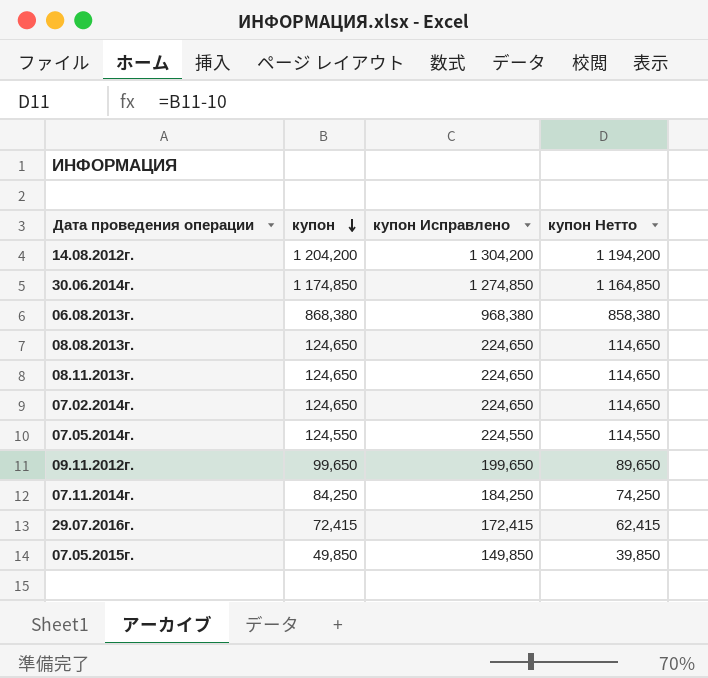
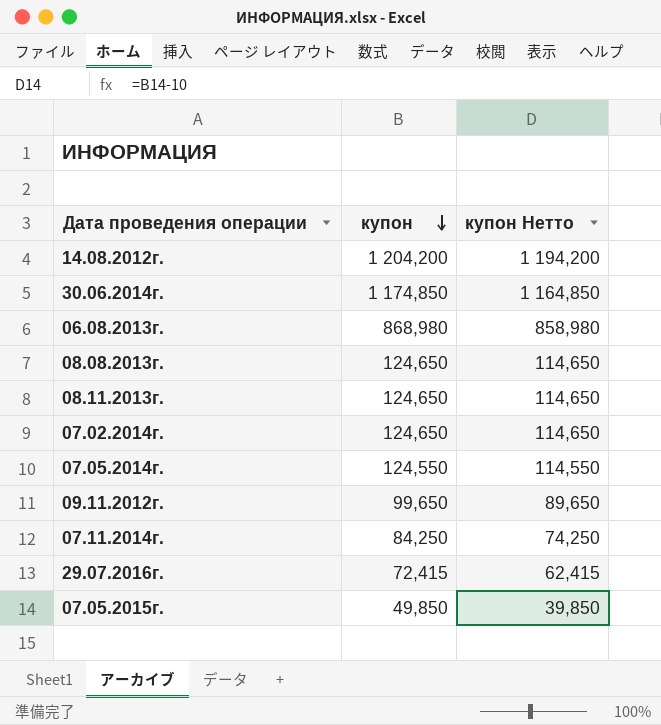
column купон Исправлено | formula: [купон] + 100 -> none
06.08.2013г. | купон: 868,380 -> 868,980
06.08.2013г. | купон Нетто: 858,380 -> 858,980

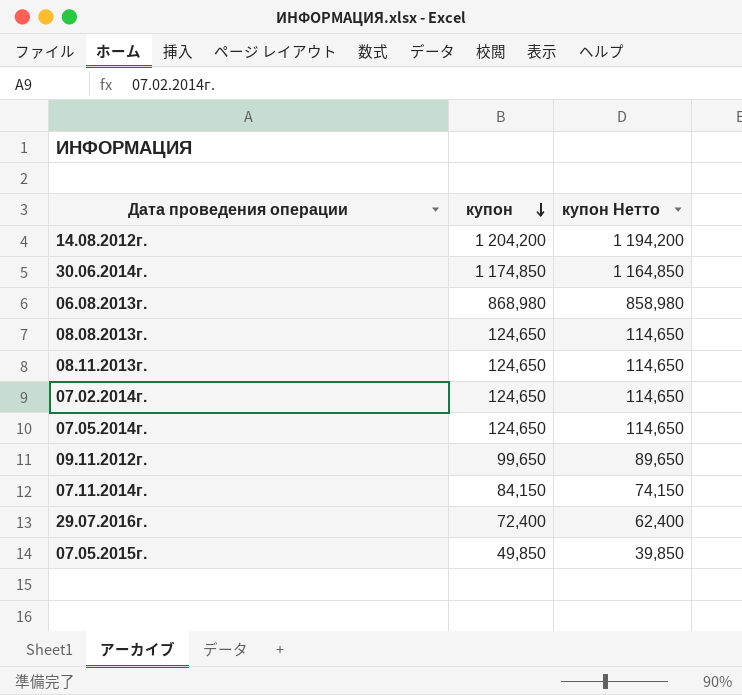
07.05.2014г. | купон: 124,550 -> 124,650
07.05.2014г. | купон Нетто: 114,550 -> 114,650
07.11.2014г. | купон: 84,250 -> 84,150
07.11.2014г. | купон Нетто: 74,250 -> 74,150
29.07.2016г. | купон: 72,415 -> 72,400
29.07.2016г. | купон Нетто: 62,415 -> 62,400

